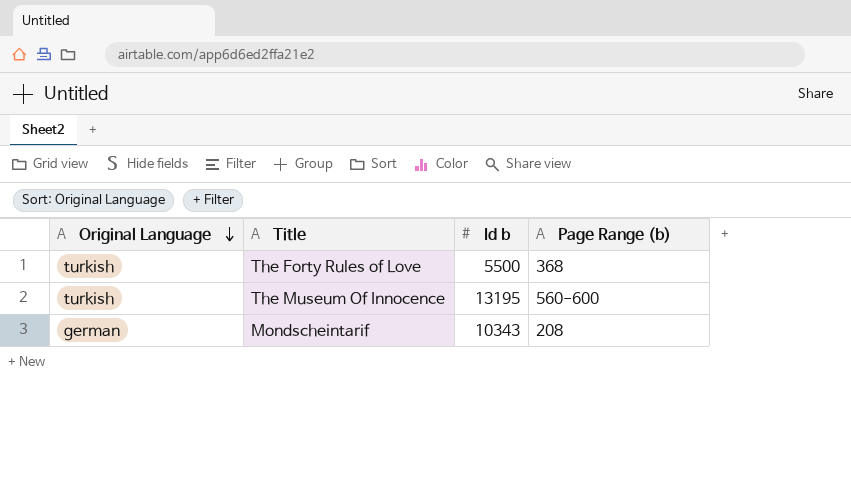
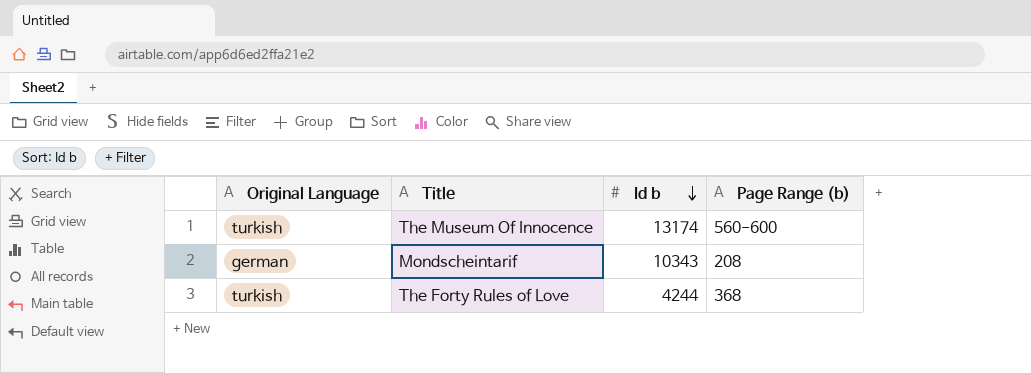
row order: Original Language descending -> Id b descending
The Museum Of Innocence | Id b: 13195 -> 13174
The Forty Rules of Love | Id b: 5500 -> 4244

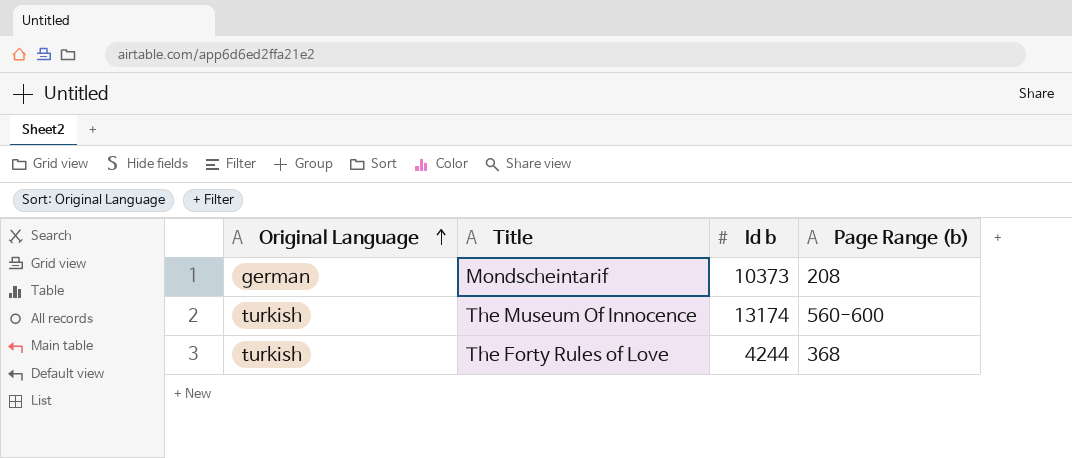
row order: Id b descending -> Original Language ascending
Mondscheintarif | Id b: 10343 -> 10373

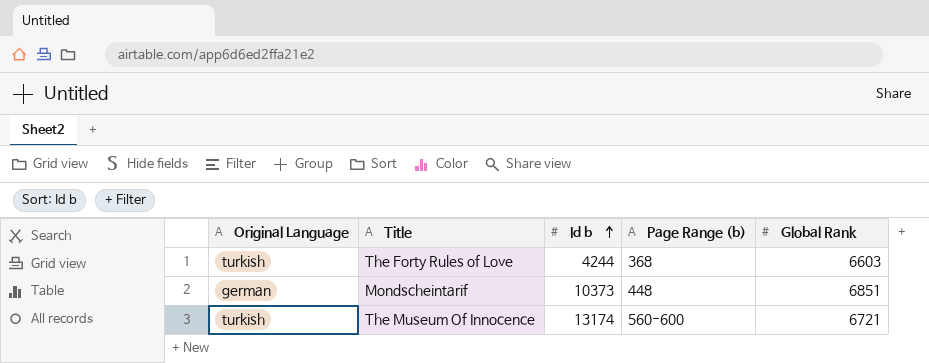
row order: Original Language ascending -> Id b ascending
column Global Rank | position: none -> 5
Mondscheintarif | Page Range (b): 208 -> 448

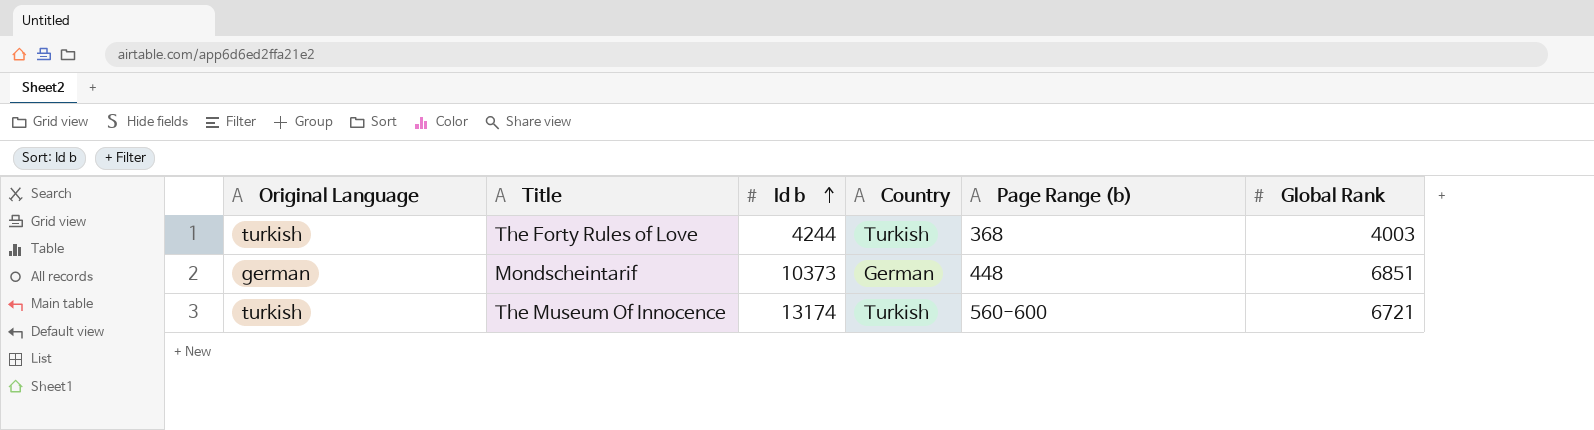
column Country | position: none -> 4
The Forty Rules of Love | Global Rank: 6603 -> 4003

